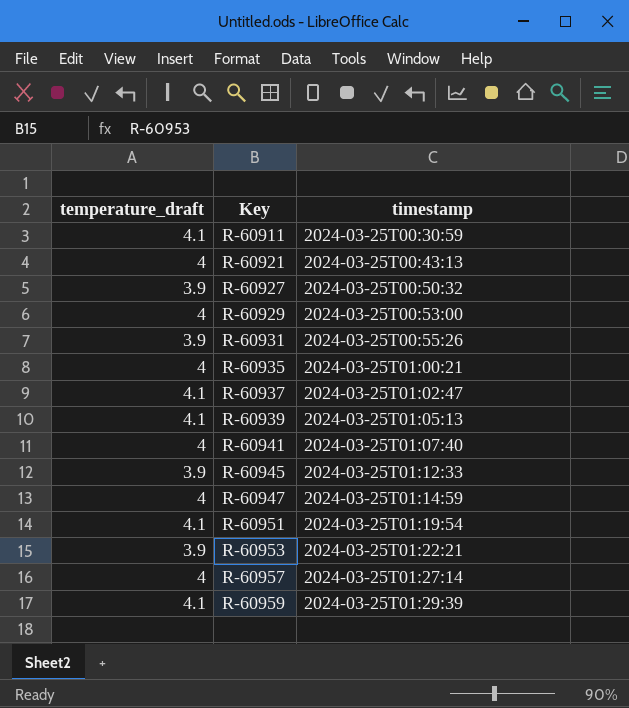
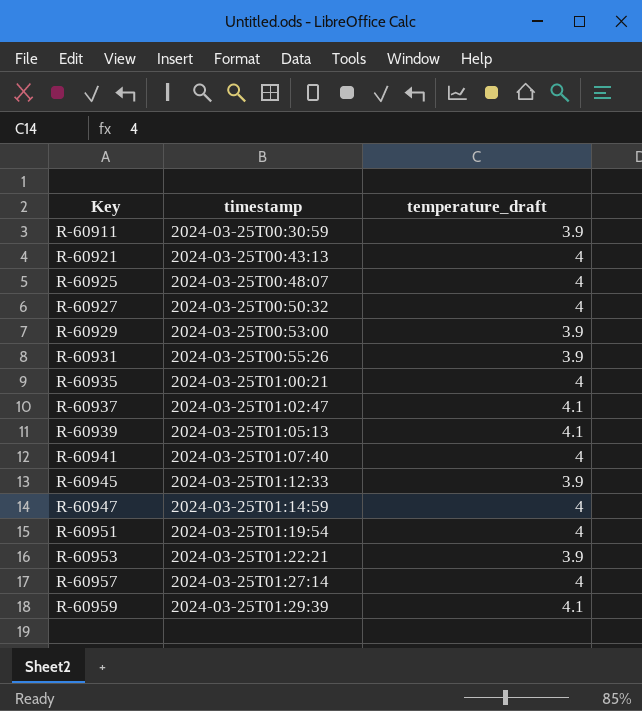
column temperature_draft | position: 1 -> 3
R-60911 | temperature_draft: 4.1 -> 3.9
row R-60925: none -> 2024-03-25T00:48:07 | 4
R-60927 | temperature_draft: 3.9 -> 4
R-60929 | temperature_draft: 4 -> 3.9
R-60951 | temperature_draft: 4.1 -> 4

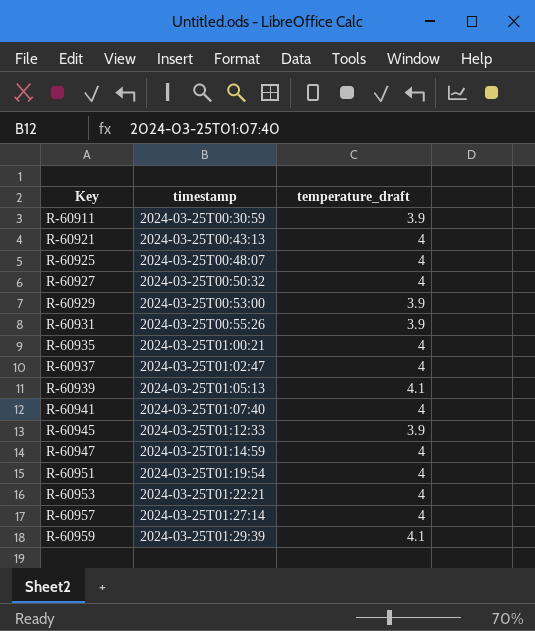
R-60937 | temperature_draft: 4.1 -> 4
R-60953 | temperature_draft: 3.9 -> 4

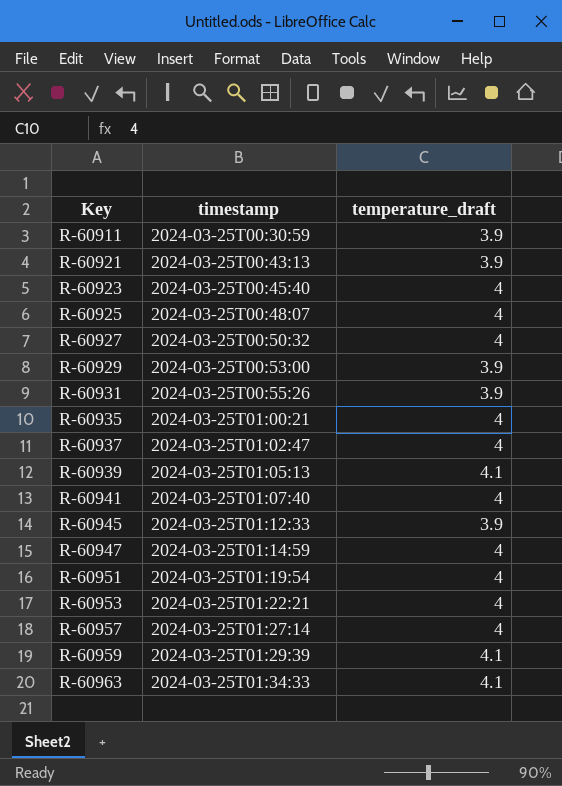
R-60921 | temperature_draft: 4 -> 3.9
row R-60923: none -> 2024-03-25T00:45:40 | 4
row R-60963: none -> 2024-03-25T01:34:33 | 4.1

